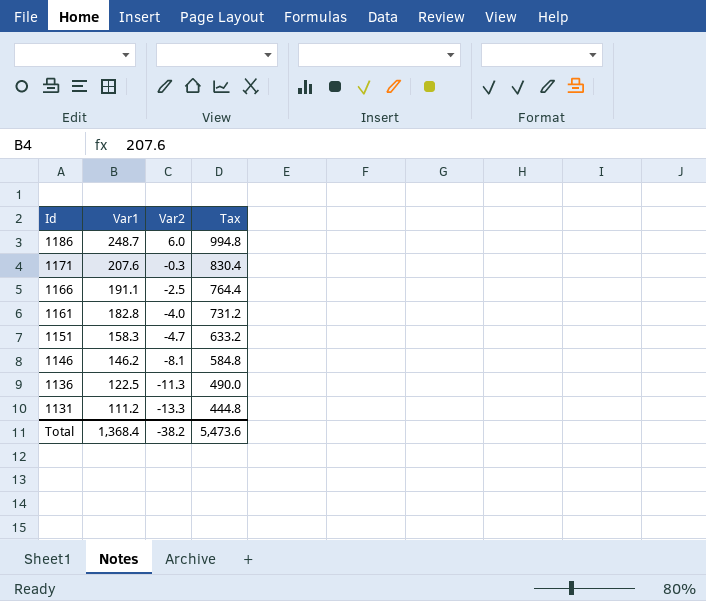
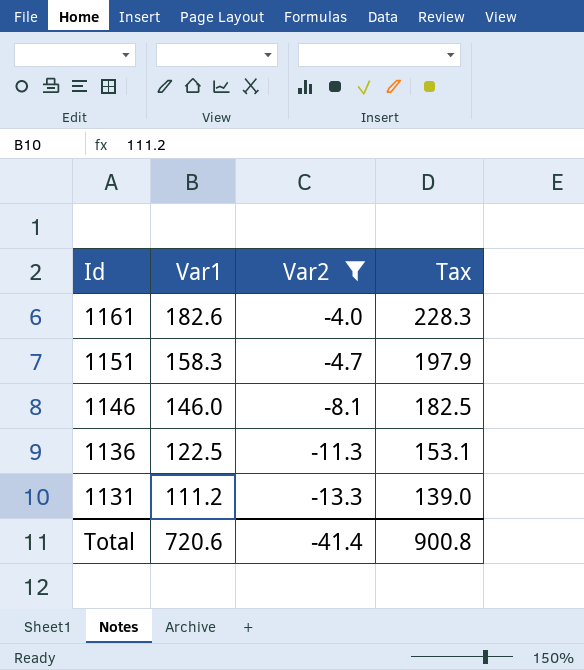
filter: none -> Var2 <= -4.0
column Tax | formula: [Var1] * 4 -> [Var1] * 1.25
1161 | Var1: 182.8 -> 182.6
1146 | Var1: 146.2 -> 146.0
Total | Var1: 1,368.4 -> 720.6
Total | Var2: -38.2 -> -41.4
Total | Tax: 5,473.6 -> 900.8

